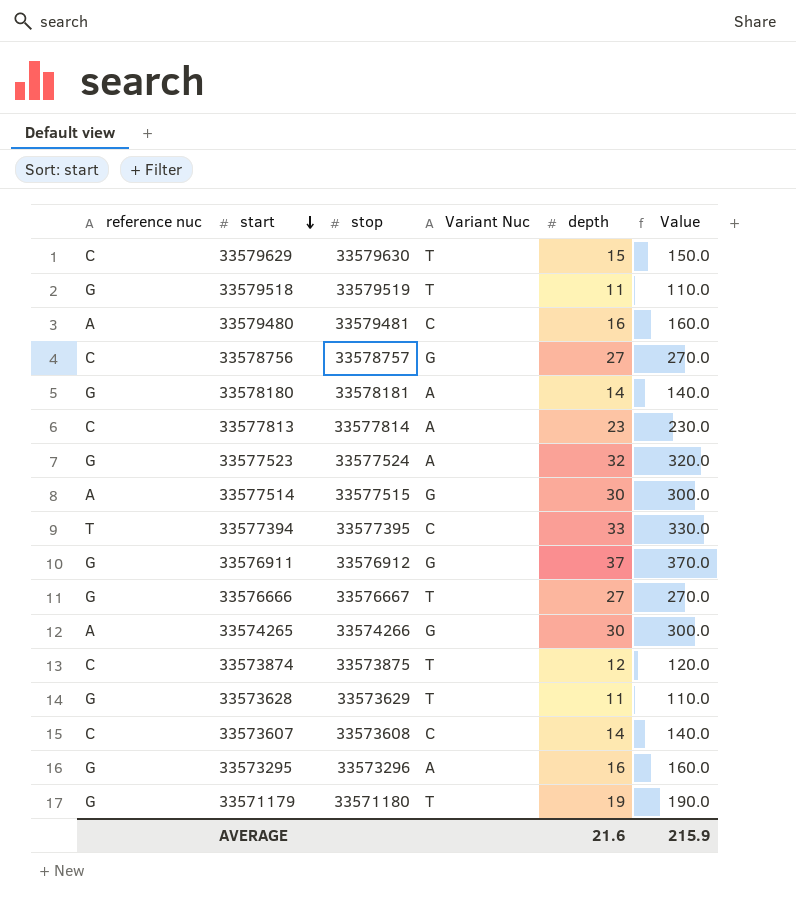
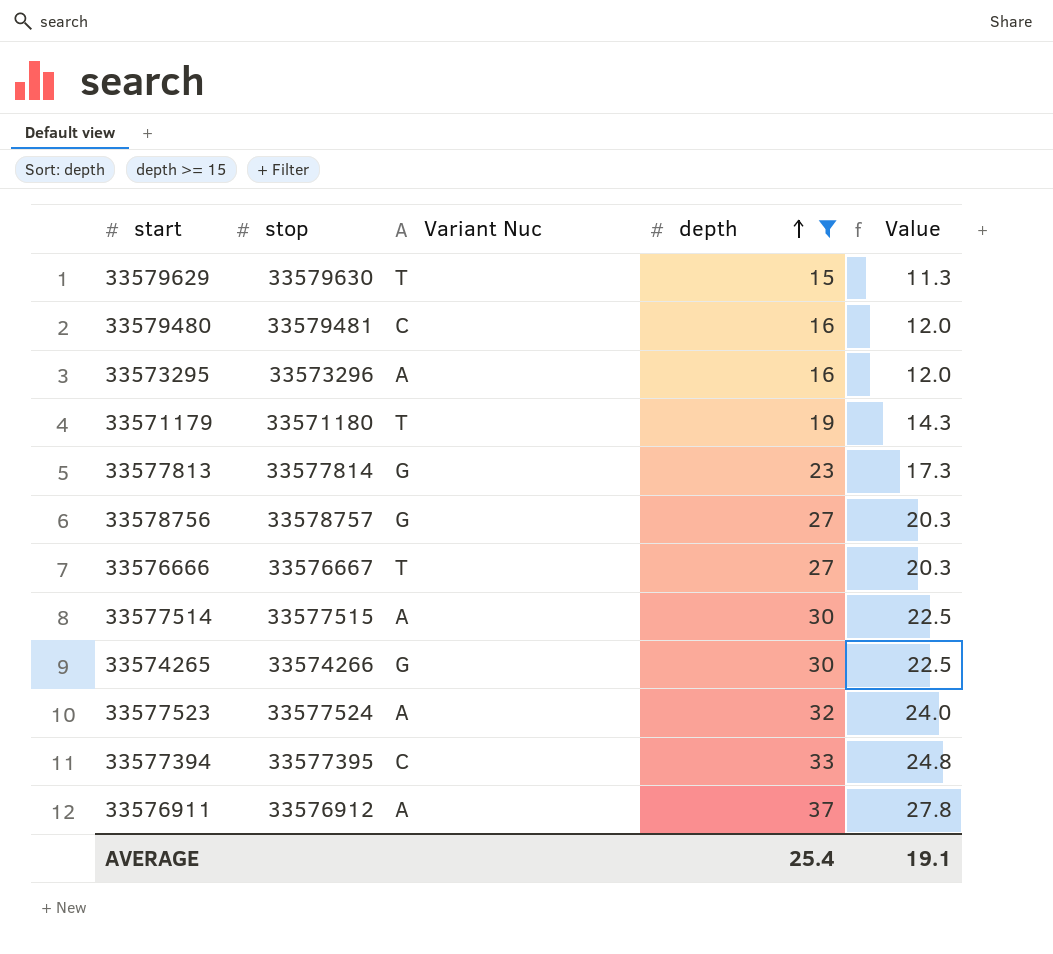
filter: none -> depth >= 15
row order: start descending -> depth ascending
column reference nuc | position: 1 -> none
column Value | formula: [depth] * 10 -> [depth] * 0.75
33577813 | Variant Nuc: A -> G
33577514 | Variant Nuc: G -> A
33576911 | Variant Nuc: G -> A
AVERAGE | depth: 21.6 -> 25.4
AVERAGE | Value: 215.9 -> 19.1

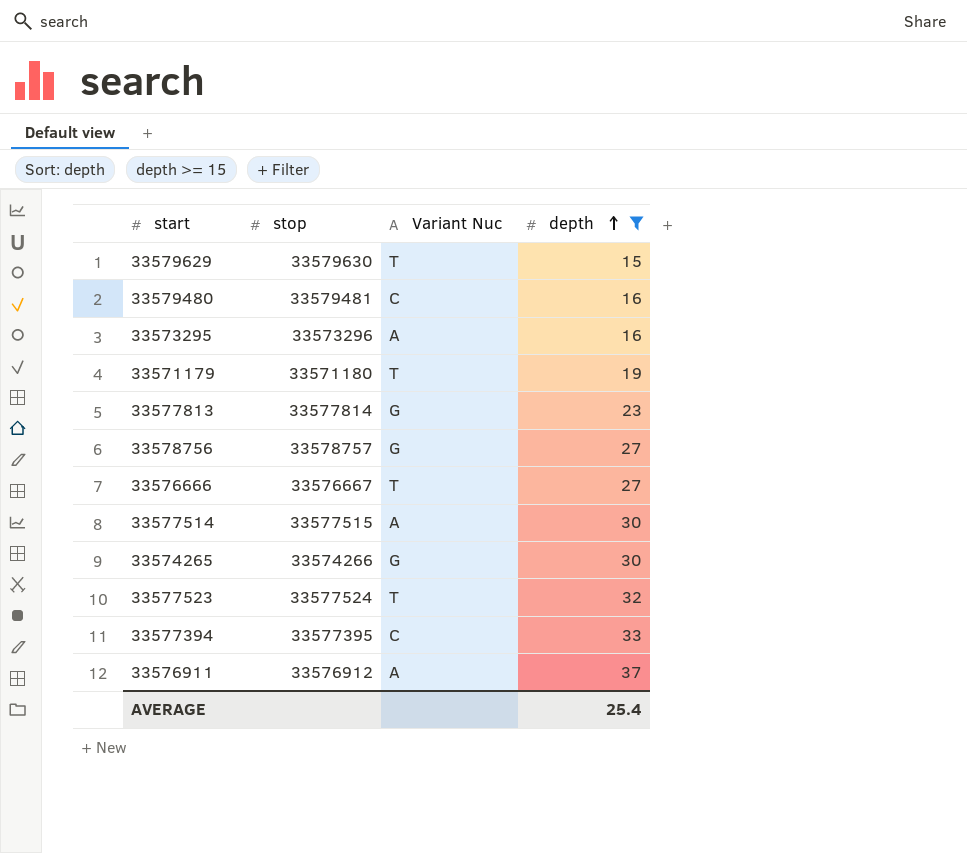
column Value | formula: [depth] * 0.75 -> none
33577523 | Variant Nuc: A -> T

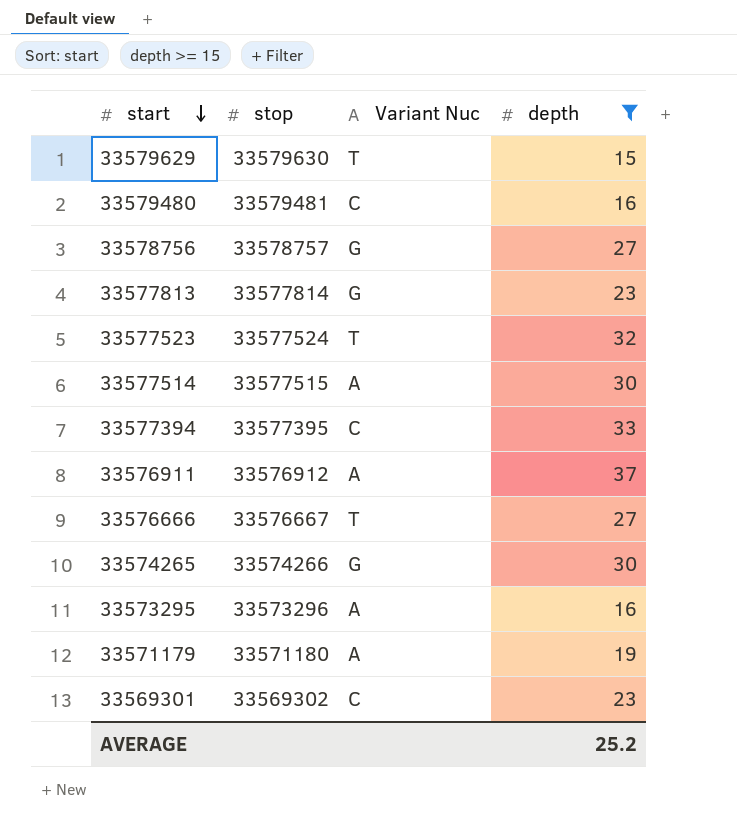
row order: depth ascending -> start descending
33571179 | Variant Nuc: T -> A
row 33569301: none -> 33569302 | C | 23
AVERAGE | depth: 25.4 -> 25.2

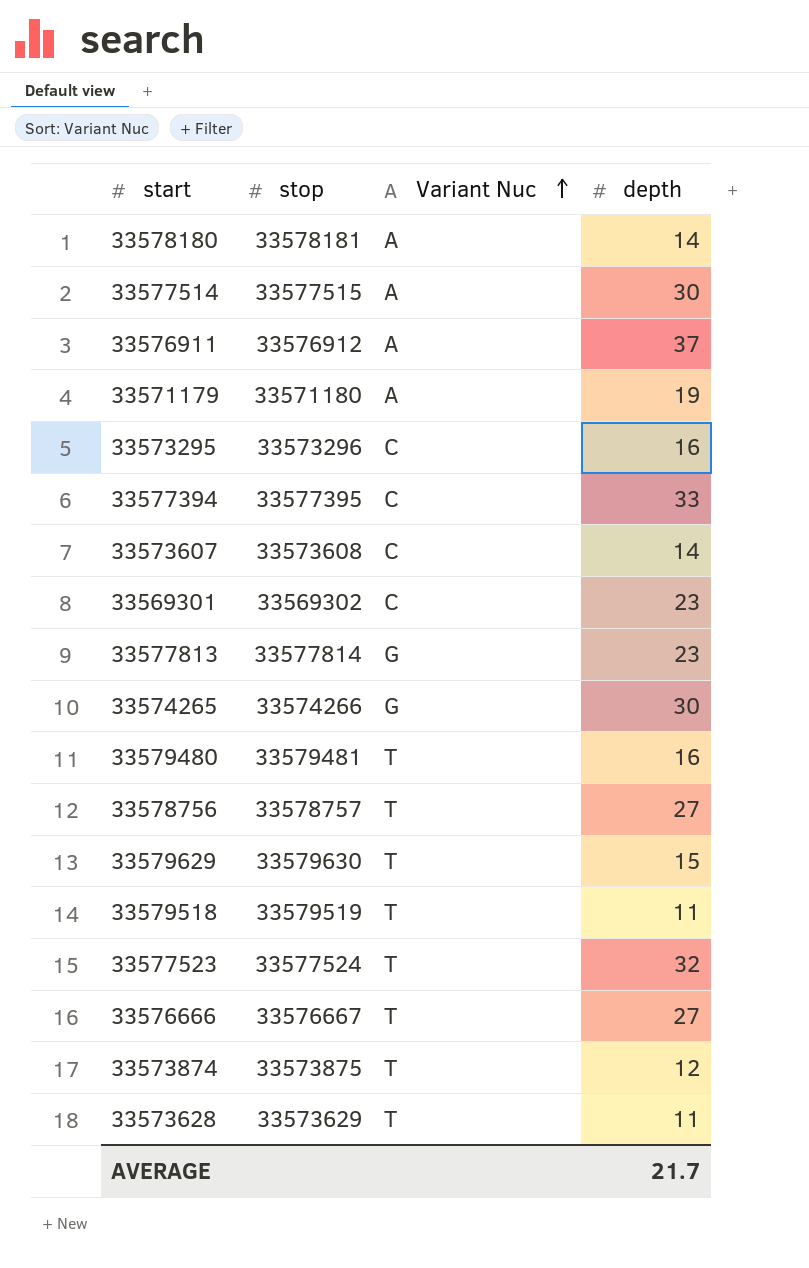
filter: depth >= 15 -> none
row order: start descending -> Variant Nuc ascending
33573295 | Variant Nuc: A -> C
33579480 | Variant Nuc: C -> T
33578756 | Variant Nuc: G -> T
AVERAGE | depth: 25.2 -> 21.7

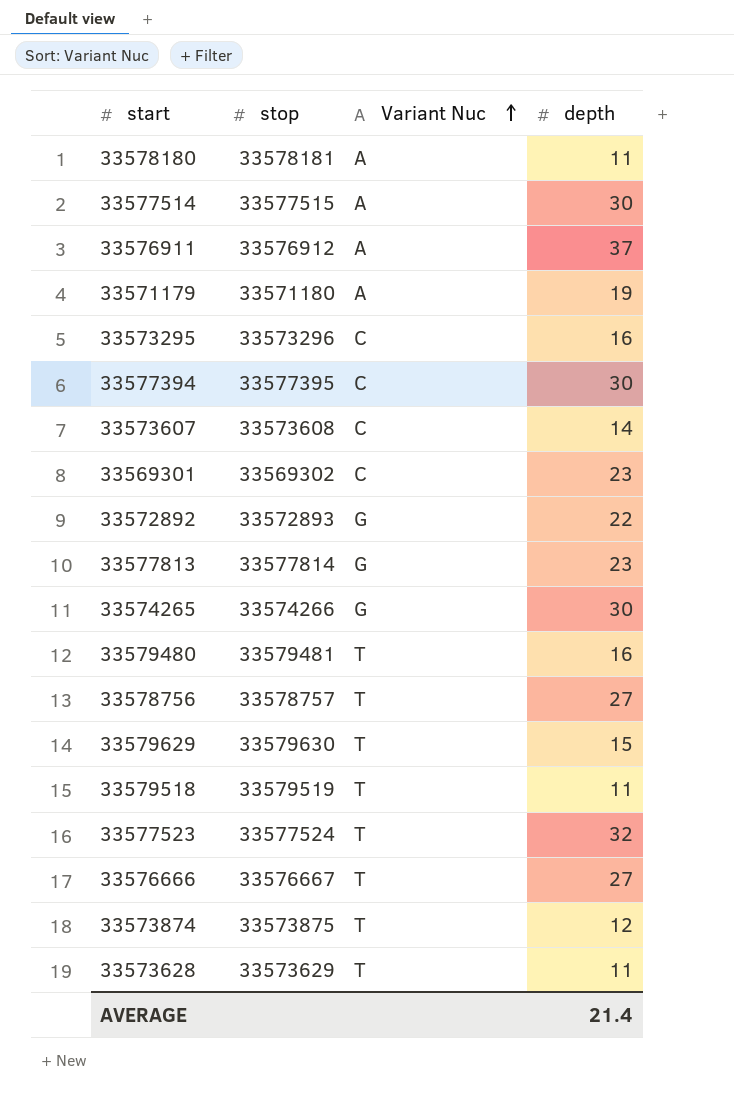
33578180 | depth: 14 -> 11
33577394 | depth: 33 -> 30
row 33572892: none -> 33572893 | G | 22
AVERAGE | depth: 21.7 -> 21.4

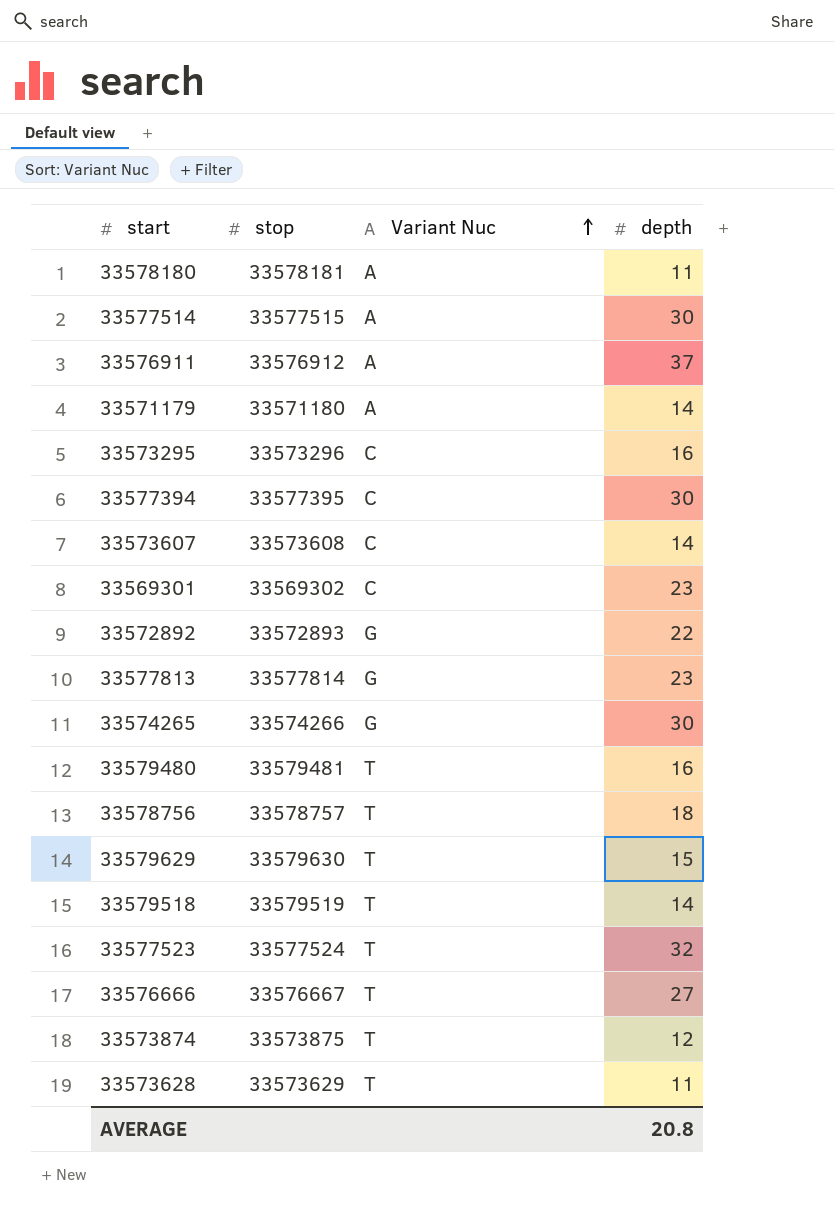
33571179 | depth: 19 -> 14
33578756 | depth: 27 -> 18
33579518 | depth: 11 -> 14
AVERAGE | depth: 21.4 -> 20.8

